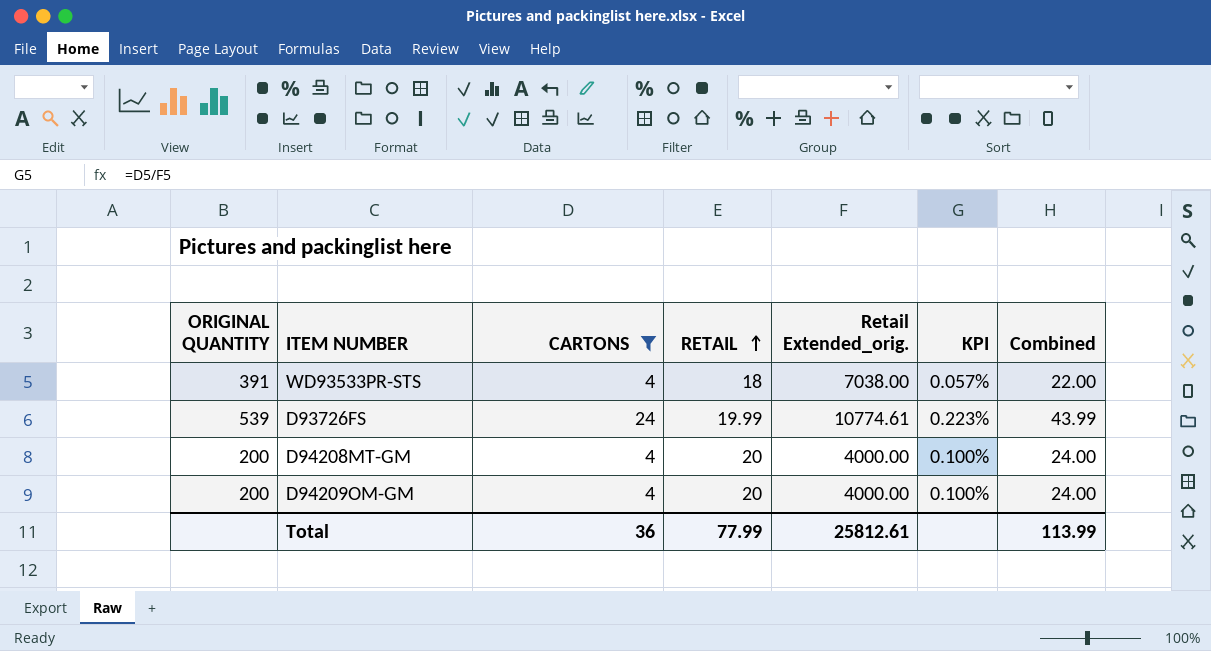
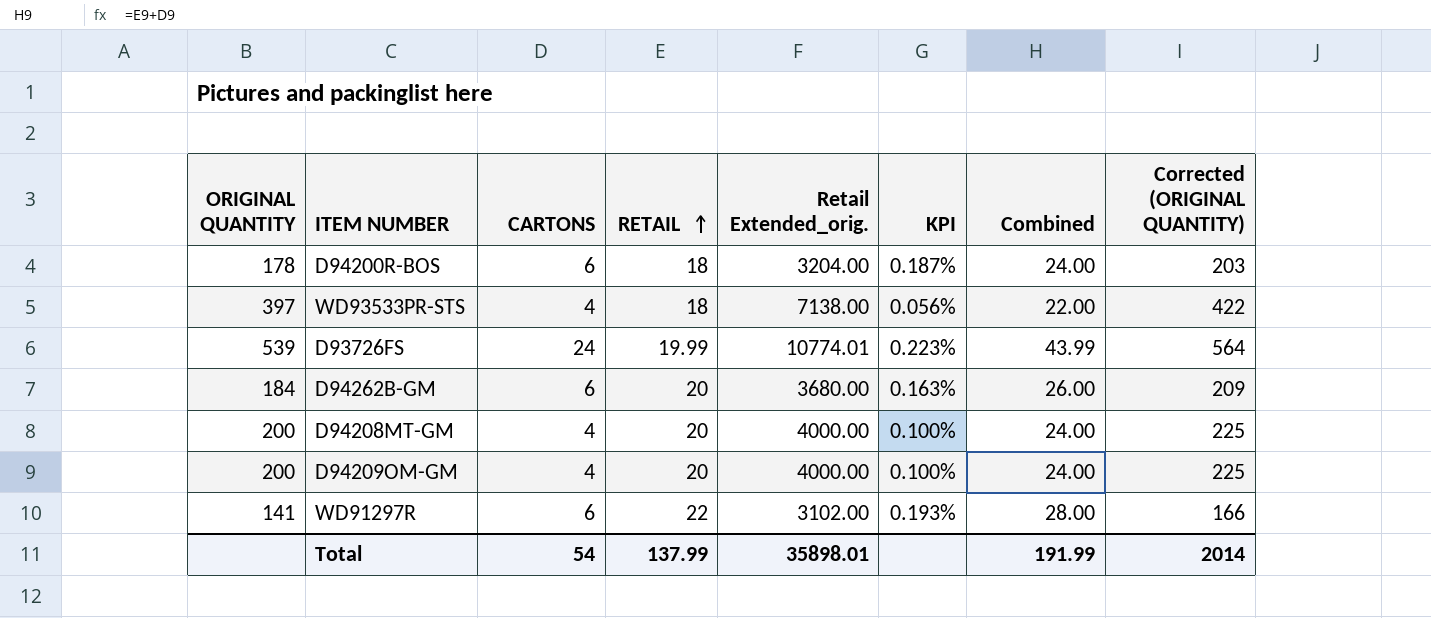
filter: CARTONS != 6 -> none
column Corrected (ORIGINAL QUANTITY) | formula: none -> [ORIGINAL QUANTITY] + 25
WD93533PR-STS | ORIGINAL QUANTITY: 391 -> 397
WD93533PR-STS | Retail Extended_orig.: 7038.00 -> 7138.00
WD93533PR-STS | KPI: 0.057% -> 0.056%
D93726FS | Retail Extended_orig.: 10774.61 -> 10774.01
Total | CARTONS: 36 -> 54
Total | RETAIL: 77.99 -> 137.99
Total | Retail Extended_orig.: 25812.61 -> 35898.01
Total | Combined: 113.99 -> 191.99

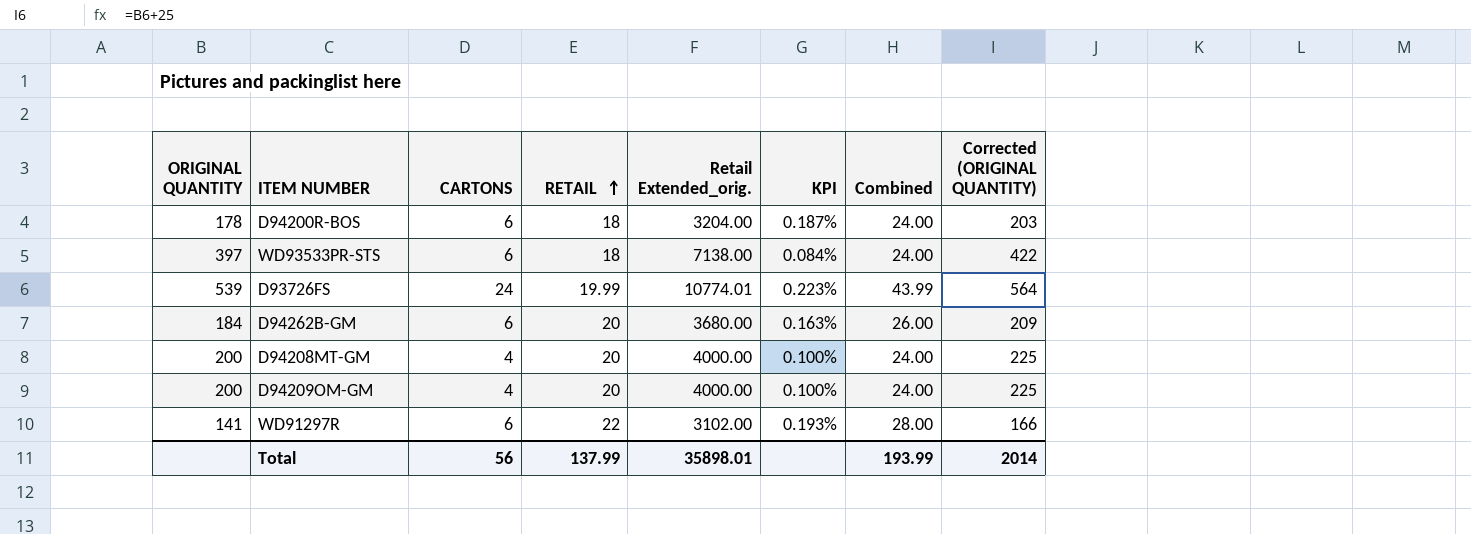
WD93533PR-STS | CARTONS: 4 -> 6
WD93533PR-STS | KPI: 0.056% -> 0.084%
WD93533PR-STS | Combined: 22.00 -> 24.00
Total | CARTONS: 54 -> 56
Total | Combined: 191.99 -> 193.99

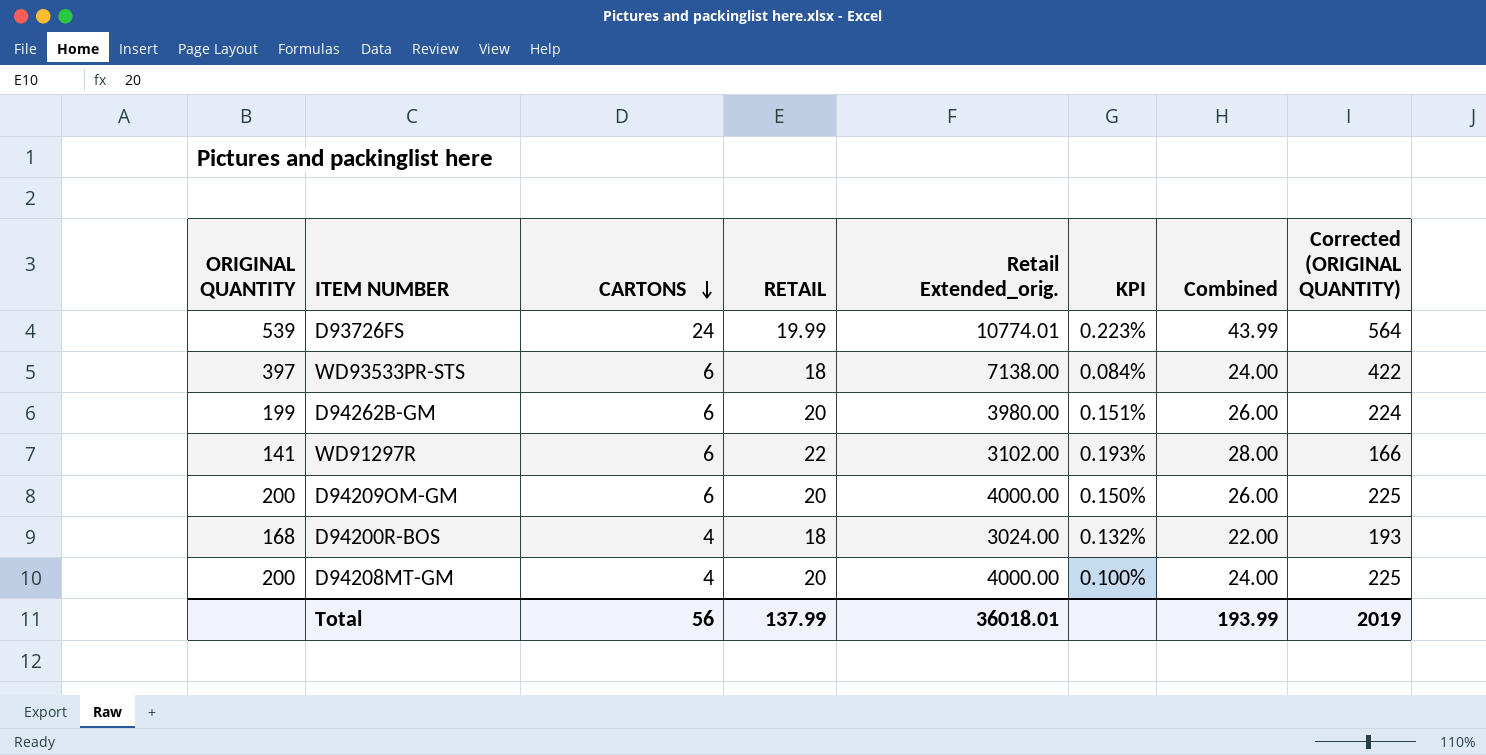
row order: RETAIL ascending -> CARTONS descending
D94262B-GM | ORIGINAL QUANTITY: 184 -> 199
D94262B-GM | Retail Extended_orig.: 3680.00 -> 3980.00
D94262B-GM | KPI: 0.163% -> 0.151%
D94262B-GM | Corrected (ORIGINAL QUANTITY): 209 -> 224
D94209OM-GM | CARTONS: 4 -> 6
D94209OM-GM | KPI: 0.100% -> 0.150%
D94209OM-GM | Combined: 24.00 -> 26.00
D94200R-BOS | ORIGINAL QUANTITY: 178 -> 168
D94200R-BOS | CARTONS: 6 -> 4
D94200R-BOS | Retail Extended_orig.: 3204.00 -> 3024.00
D94200R-BOS | KPI: 0.187% -> 0.132%
D94200R-BOS | Combined: 24.00 -> 22.00
D94200R-BOS | Corrected (ORIGINAL QUANTITY): 203 -> 193
Total | Retail Extended_orig.: 35898.01 -> 36018.01
Total | Corrected (ORIGINAL QUANTITY): 2014 -> 2019

